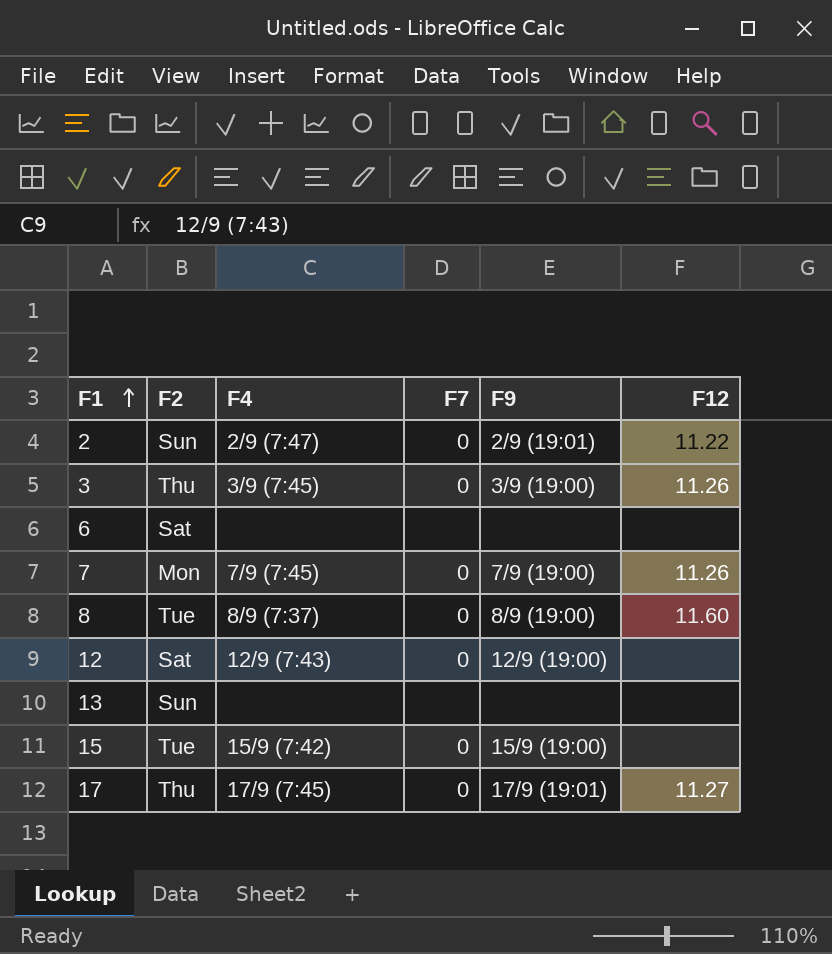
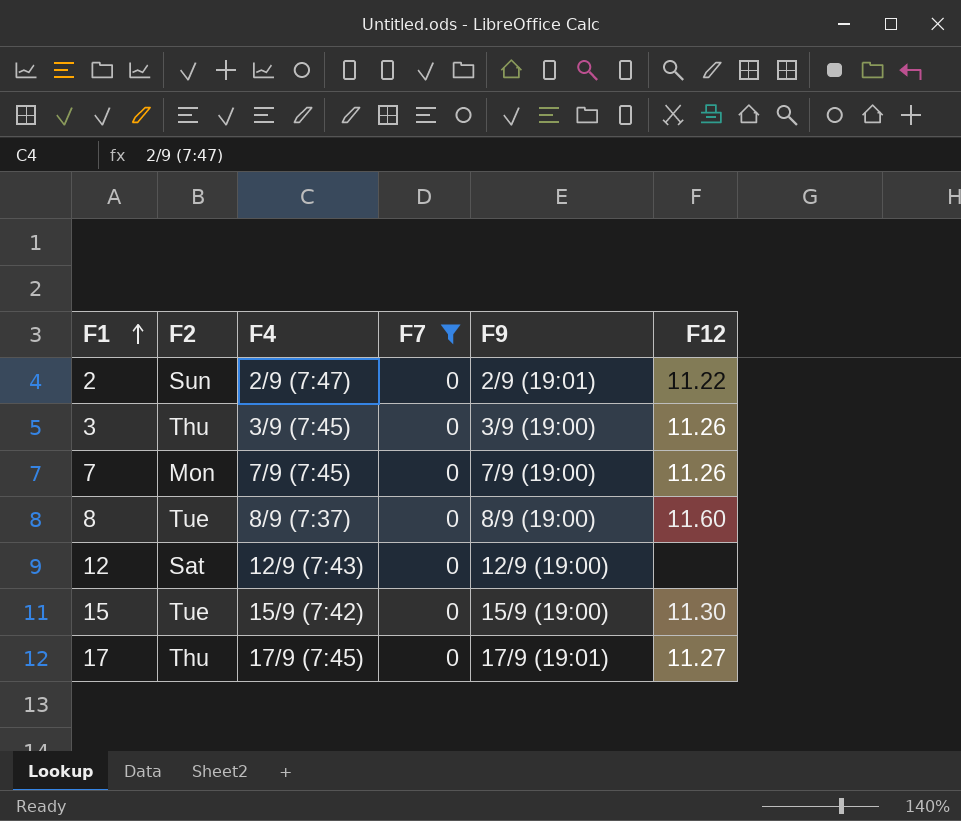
filter: none -> F7 = 0
15 | F12: none -> 11.30

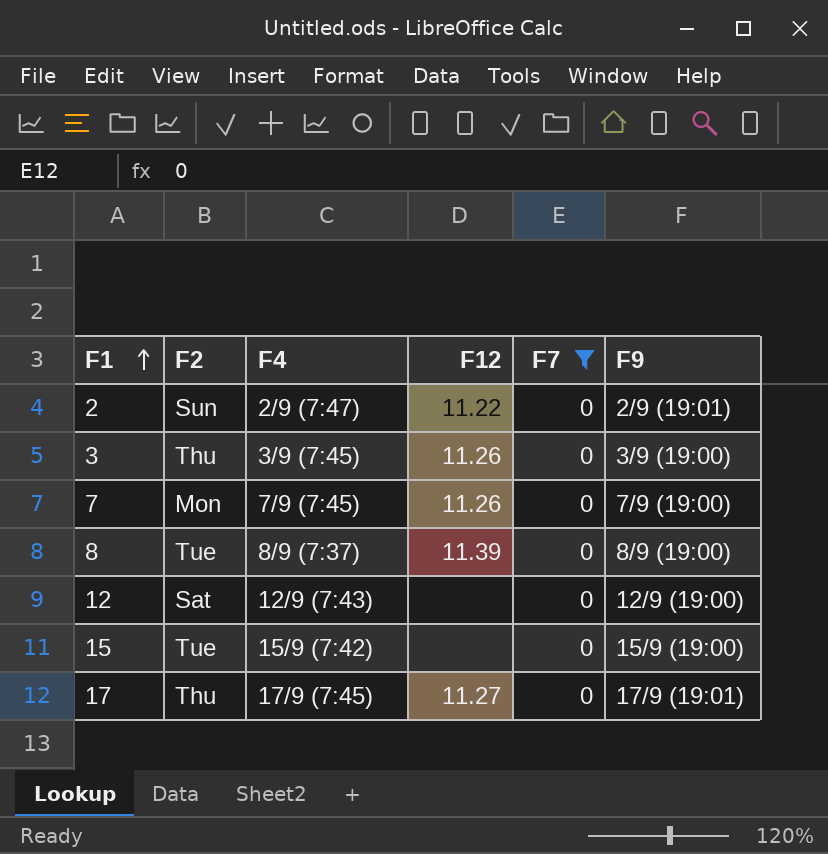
column F12 | position: 6 -> 4
8 | F12: 11.60 -> 11.39
15 | F12: 11.30 -> none

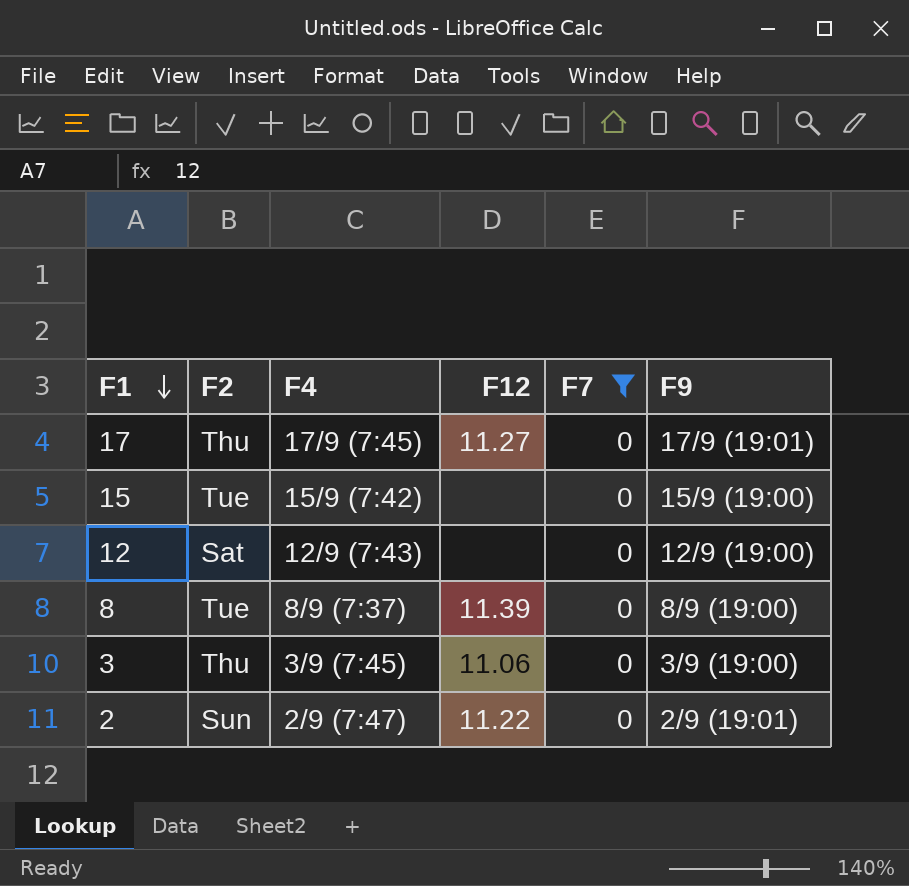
row order: F1 ascending -> F1 descending
row 7: Mon | 7/9 (7:45) | 11.26 | 0 | 7/9 (19:00) -> none
3 | F12: 11.26 -> 11.06

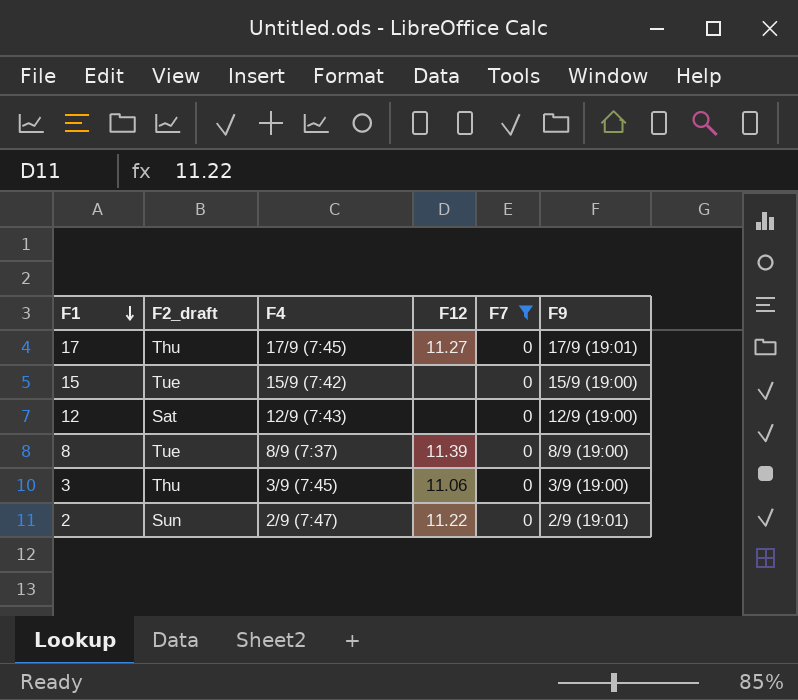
column name: F2 -> F2_draft

